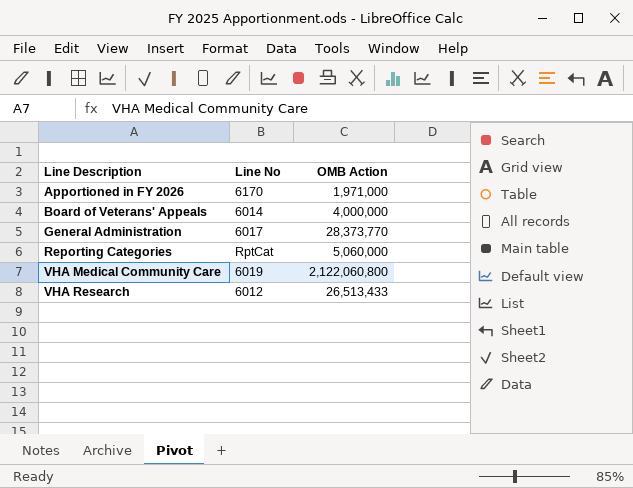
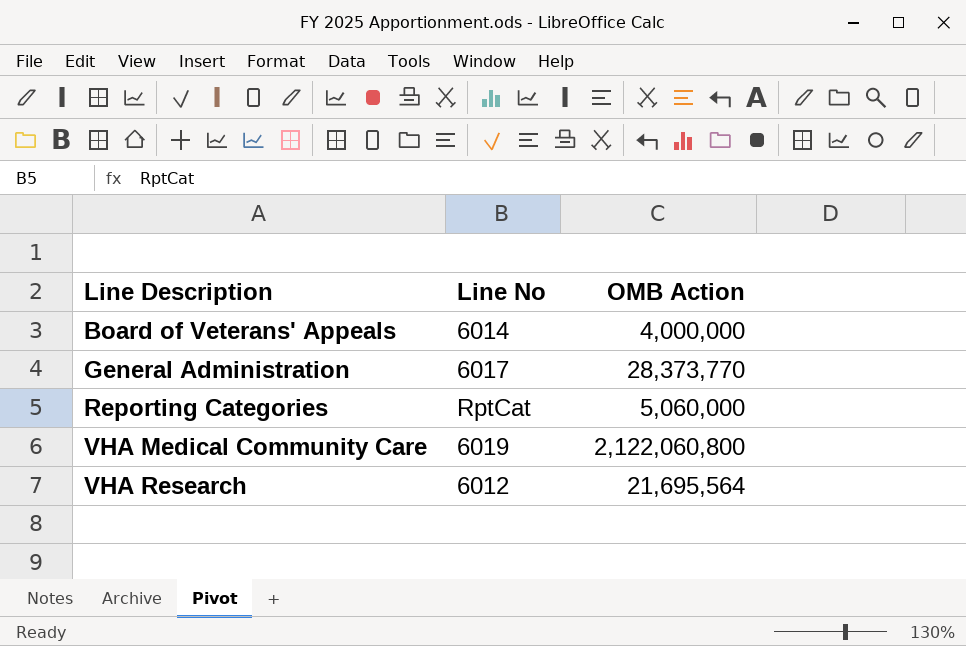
row Apportioned in FY 2026: 6170 | 1,971,000 -> none
VHA Research | OMB Action: 26,513,433 -> 21,695,564

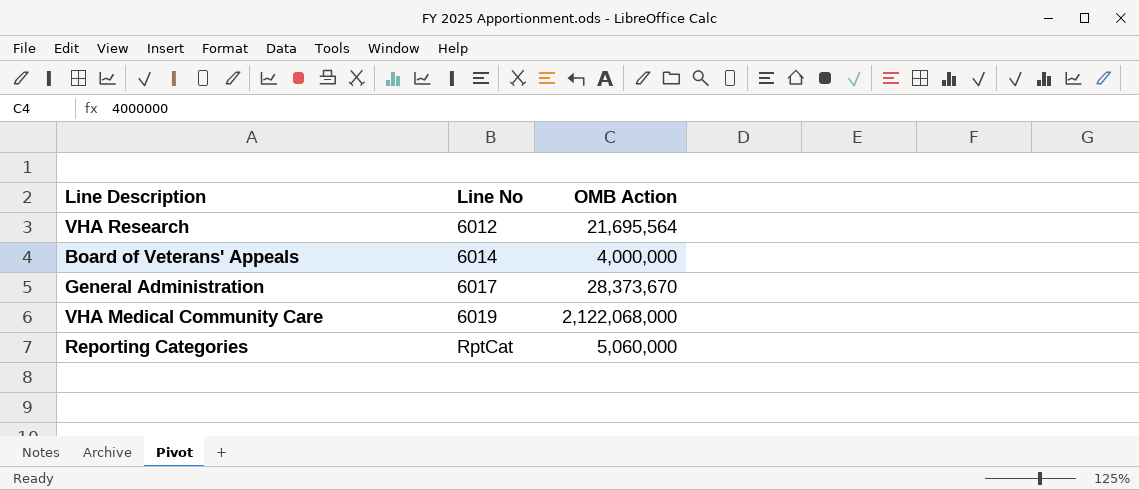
row order: Line Description ascending -> Line No ascending
General Administration | OMB Action: 28,373,770 -> 28,373,670
VHA Medical Community Care | OMB Action: 2,122,060,800 -> 2,122,068,000

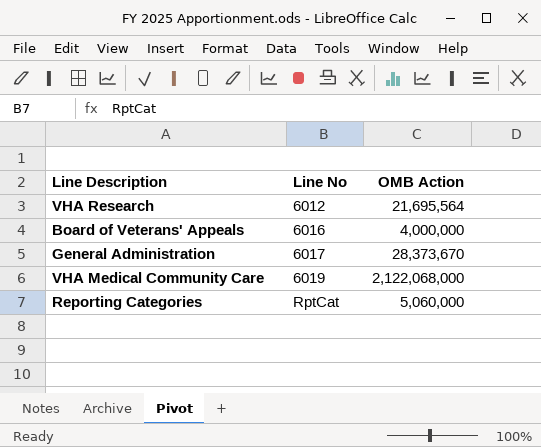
Board of Veterans' Appeals | Line No: 6014 -> 6016

